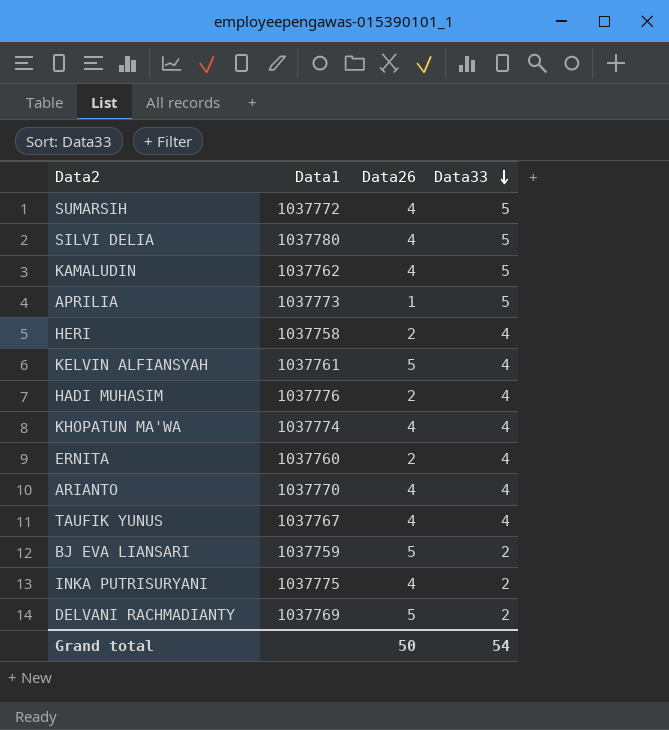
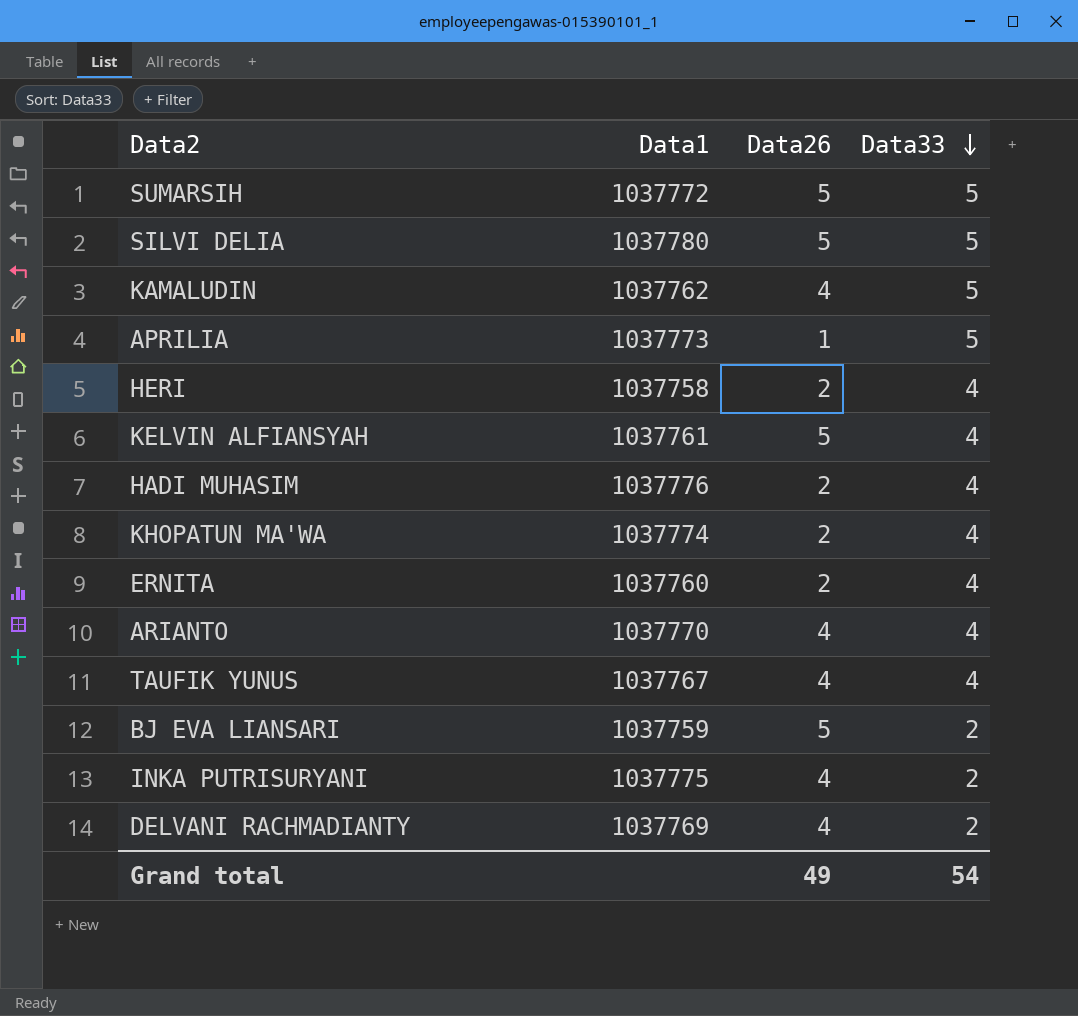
SUMARSIH | Data26: 4 -> 5
SILVI DELIA | Data26: 4 -> 5
KHOPATUN MA'WA | Data26: 4 -> 2
DELVANI RACHMADIANTY | Data26: 5 -> 4
Grand total | Data26: 50 -> 49

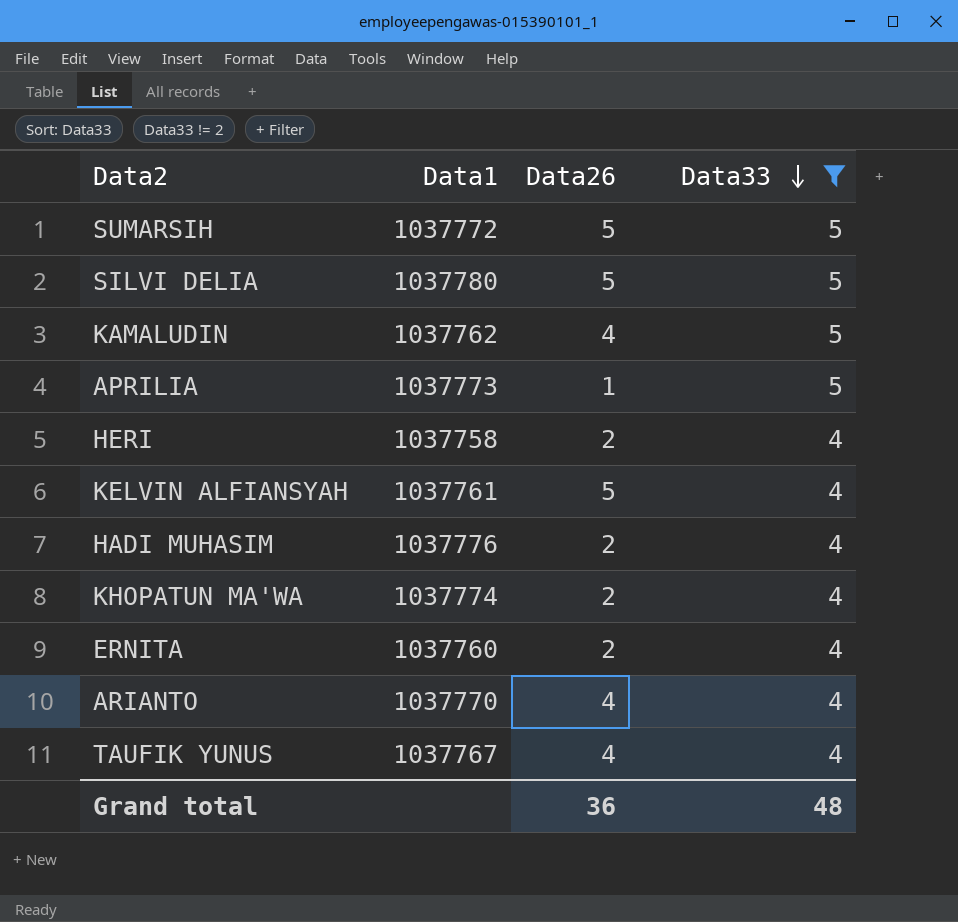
filter: none -> Data33 != 2
Grand total | Data26: 49 -> 36
Grand total | Data33: 54 -> 48

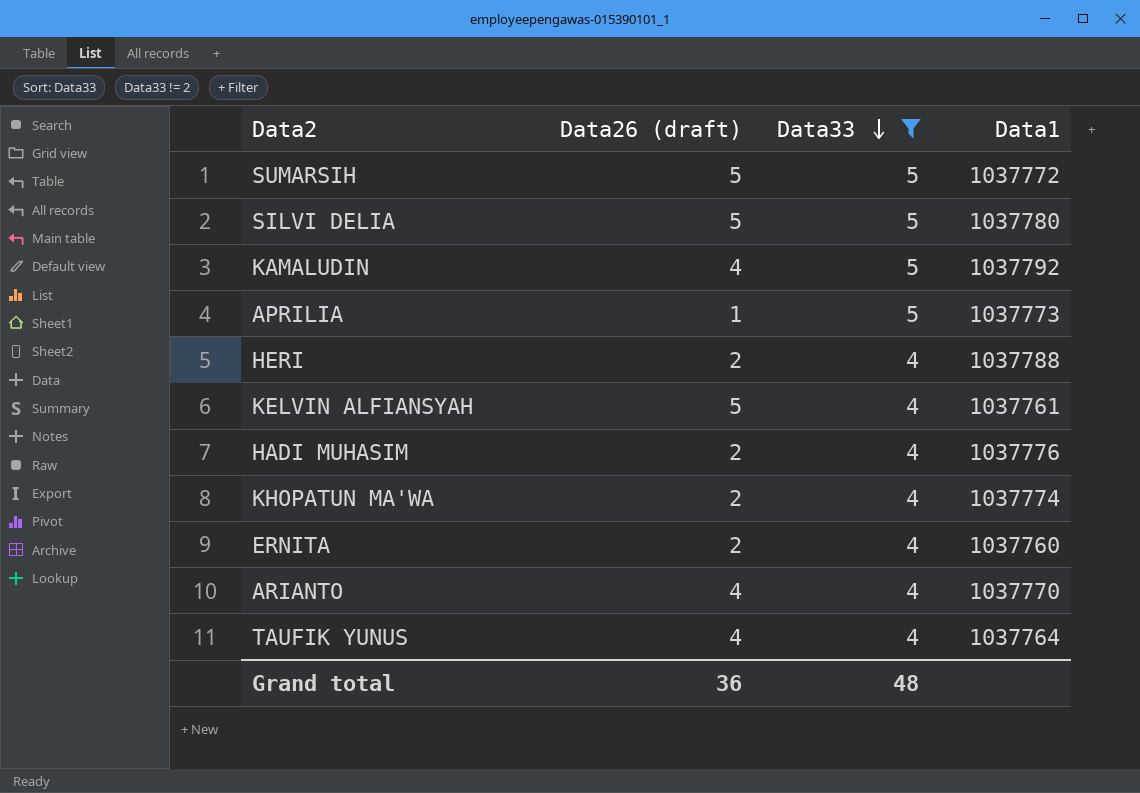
column name: Data26 -> Data26 (draft)
column Data1 | position: 2 -> 4
KAMALUDIN | Data1: 1037762 -> 1037792
HERI | Data1: 1037758 -> 1037788
TAUFIK YUNUS | Data1: 1037767 -> 1037764

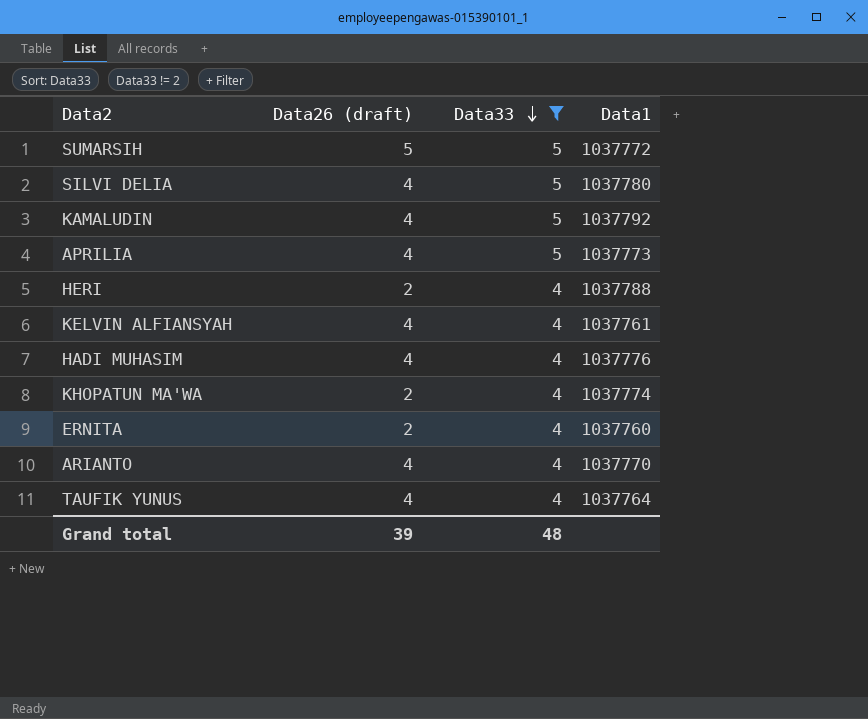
SILVI DELIA | Data26 (draft): 5 -> 4
APRILIA | Data26 (draft): 1 -> 4
KELVIN ALFIANSYAH | Data26 (draft): 5 -> 4
HADI MUHASIM | Data26 (draft): 2 -> 4
Grand total | Data26 (draft): 36 -> 39

